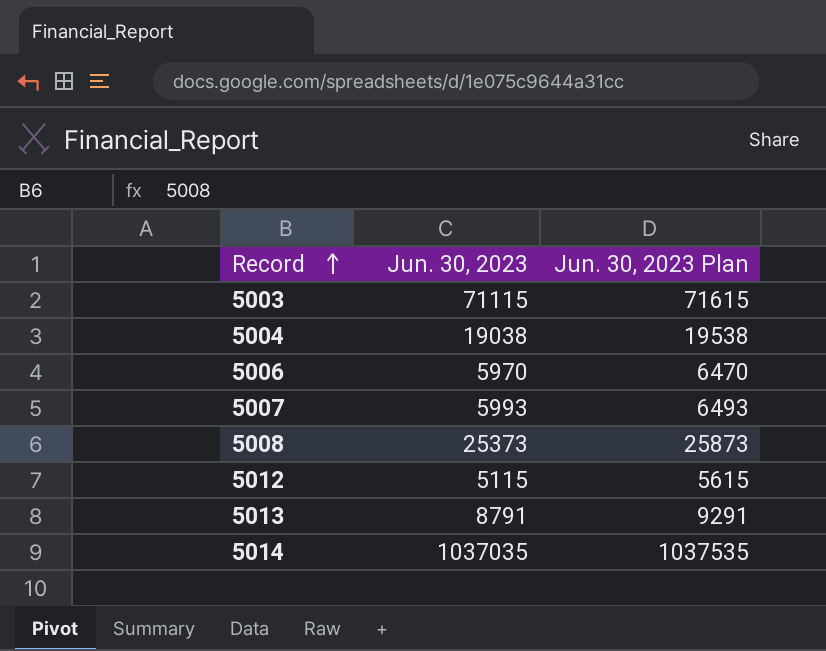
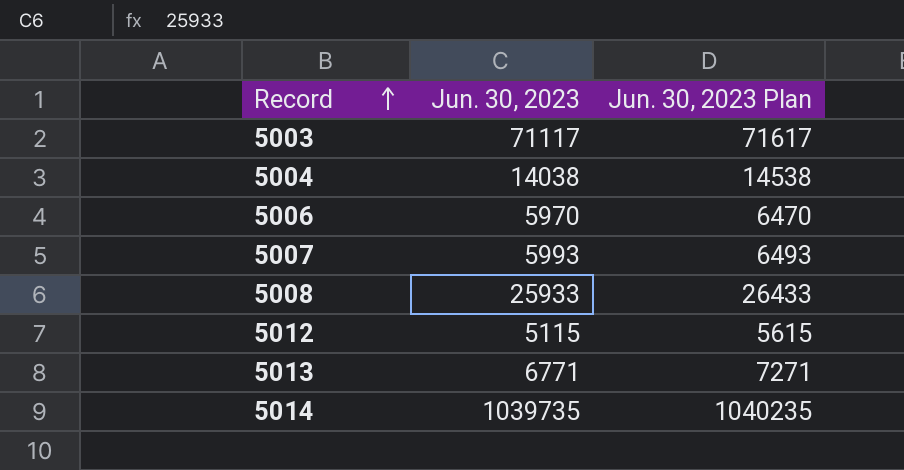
5003 | Jun. 30, 2023: 71115 -> 71117
5003 | Jun. 30, 2023 Plan: 71615 -> 71617
5004 | Jun. 30, 2023: 19038 -> 14038
5004 | Jun. 30, 2023 Plan: 19538 -> 14538
5008 | Jun. 30, 2023: 25373 -> 25933
5008 | Jun. 30, 2023 Plan: 25873 -> 26433
5013 | Jun. 30, 2023: 8791 -> 6771
5013 | Jun. 30, 2023 Plan: 9291 -> 7271
5014 | Jun. 30, 2023: 1037035 -> 1039735
5014 | Jun. 30, 2023 Plan: 1037535 -> 1040235

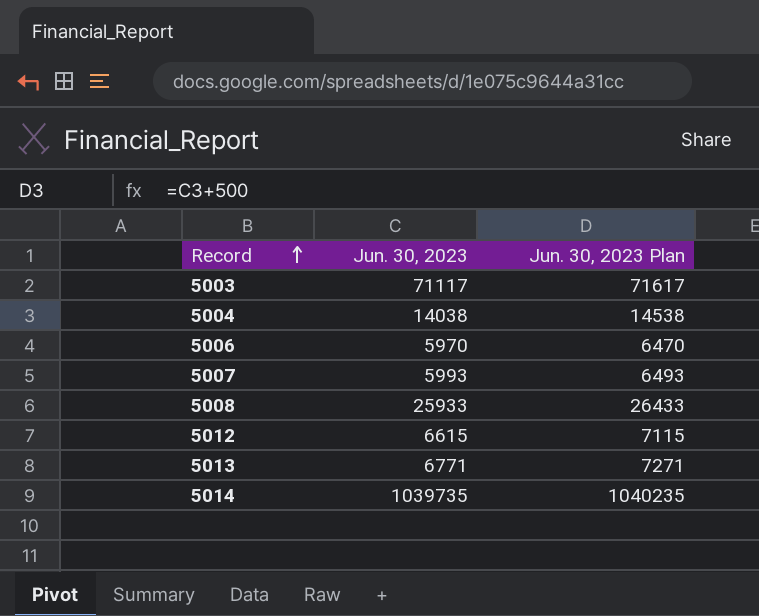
5012 | Jun. 30, 2023: 5115 -> 6615
5012 | Jun. 30, 2023 Plan: 5615 -> 7115

